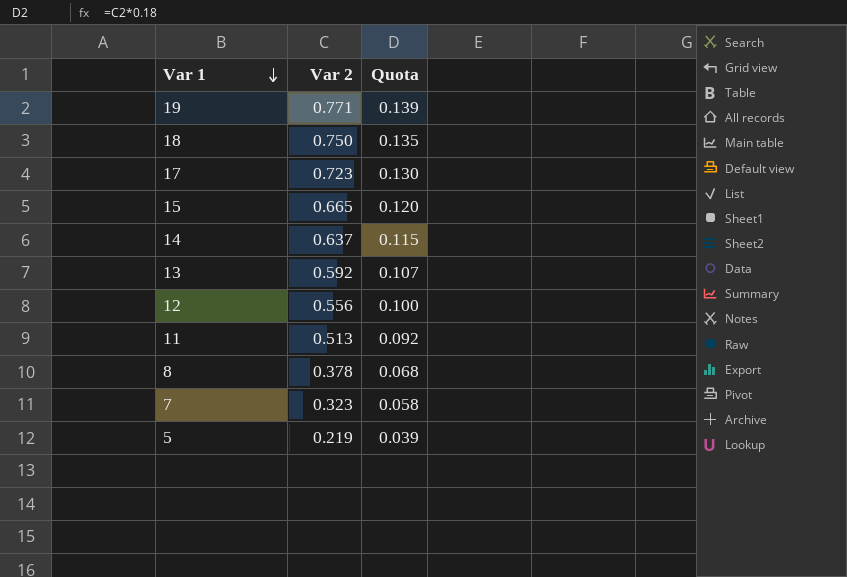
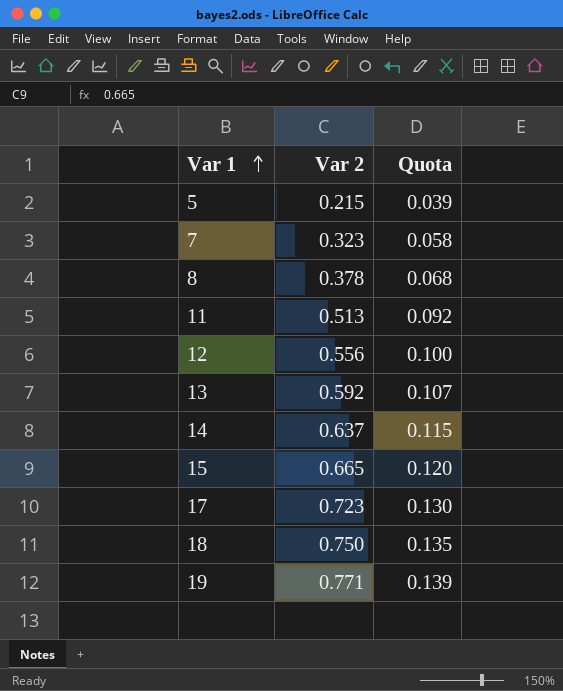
row order: Var 1 descending -> Var 1 ascending
5 | Var 2: 0.219 -> 0.215

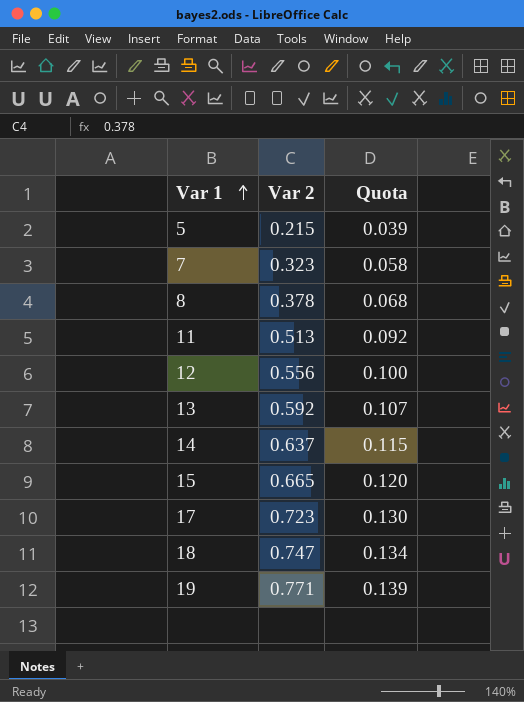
18 | Var 2: 0.750 -> 0.747
18 | Quota: 0.135 -> 0.134

